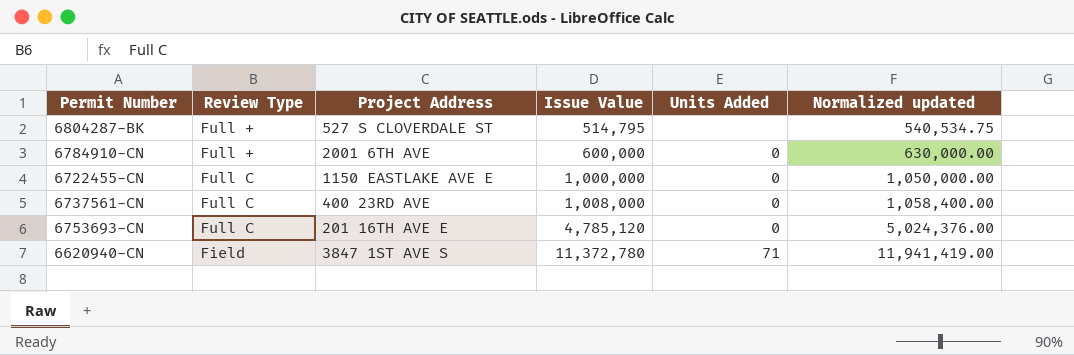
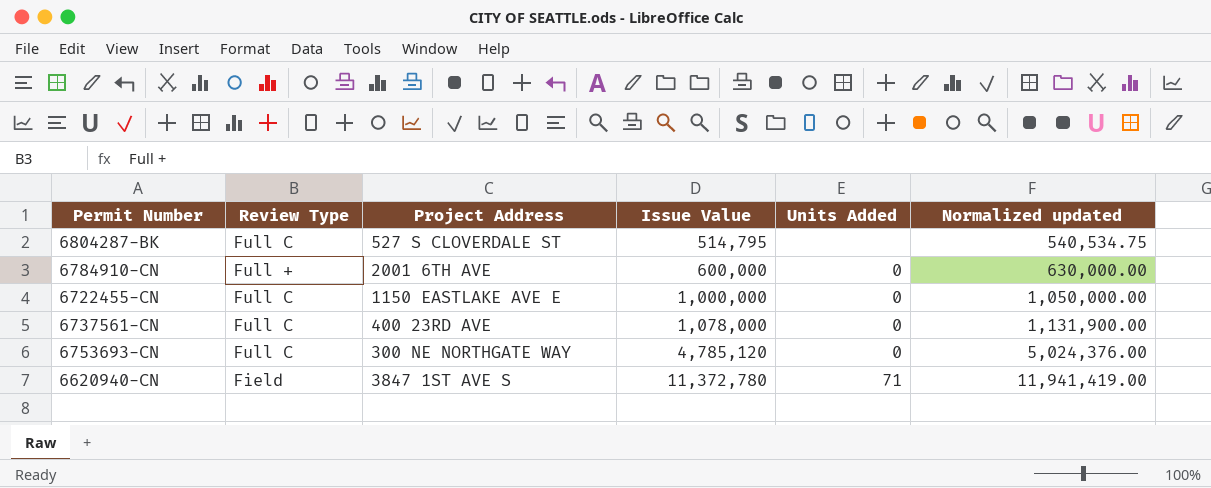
6804287-BK | Review Type: Full + -> Full C
6737561-CN | Issue Value: 1,008,000 -> 1,078,000
6737561-CN | Normalized updated: 1,058,400.00 -> 1,131,900.00
6753693-CN | Project Address: 201 16TH AVE E -> 300 NE NORTHGATE WAY

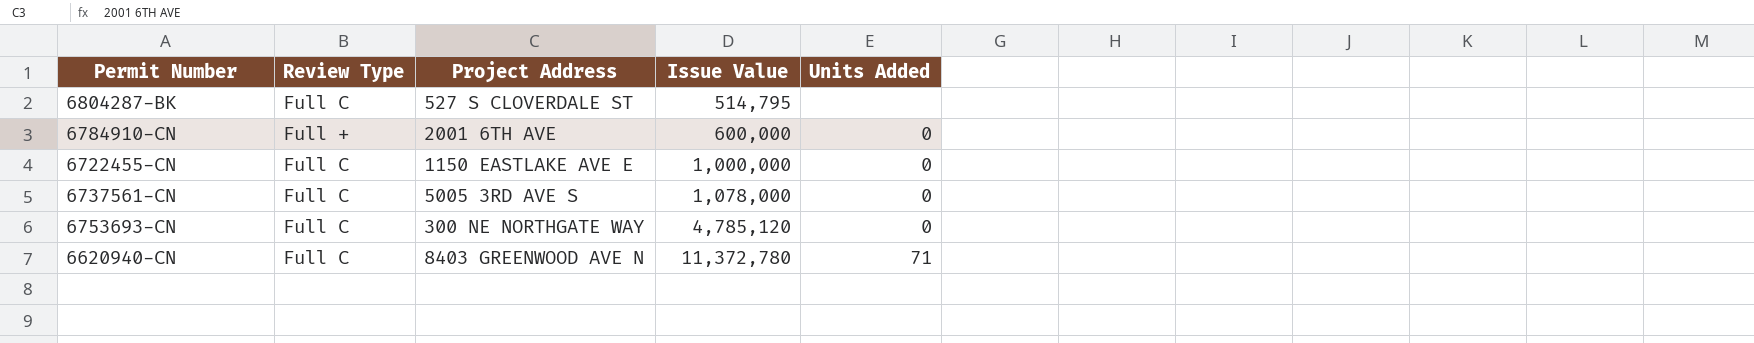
column Normalized updated | formula: [Issue Value] * 1.05 -> none
6737561-CN | Project Address: 400 23RD AVE -> 5005 3RD AVE S
6620940-CN | Review Type: Field -> Full C
6620940-CN | Project Address: 3847 1ST AVE S -> 8403 GREENWOOD AVE N

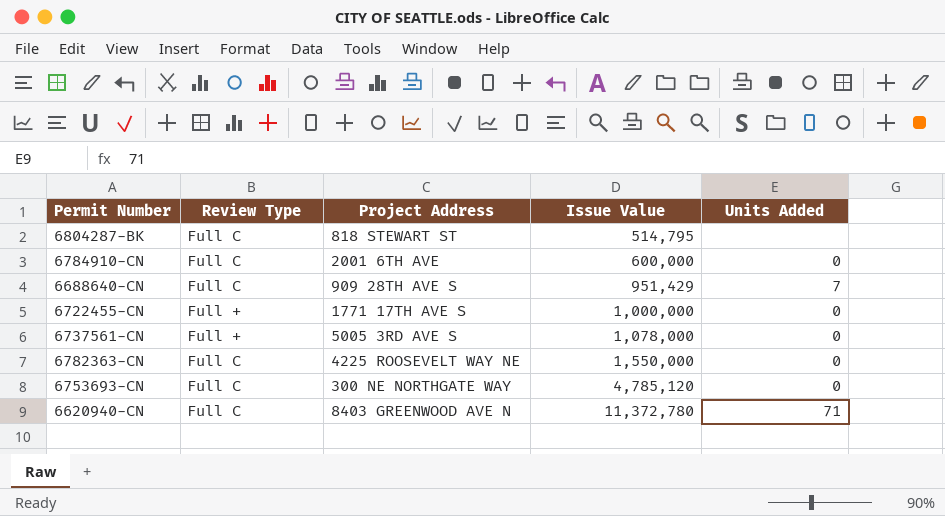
6804287-BK | Project Address: 527 S CLOVERDALE ST -> 818 STEWART ST
6784910-CN | Review Type: Full + -> Full C
row 6688640-CN: none -> Full C | 909 28TH AVE S | 951,429 | 7
6722455-CN | Review Type: Full C -> Full +
6722455-CN | Project Address: 1150 EASTLAKE AVE E -> 1771 17TH AVE S
6737561-CN | Review Type: Full C -> Full +
row 6782363-CN: none -> Full C | 4225 ROOSEVELT WAY NE | 1,550,000 | 0

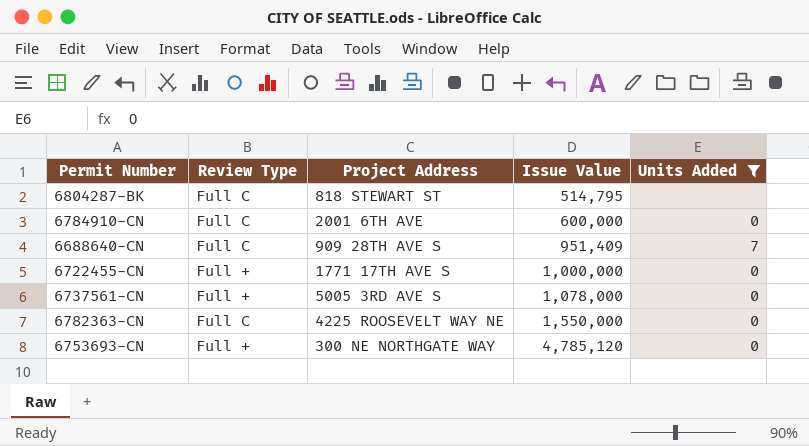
filter: none -> Units Added != 71
6688640-CN | Issue Value: 951,429 -> 951,409
6753693-CN | Review Type: Full C -> Full +

